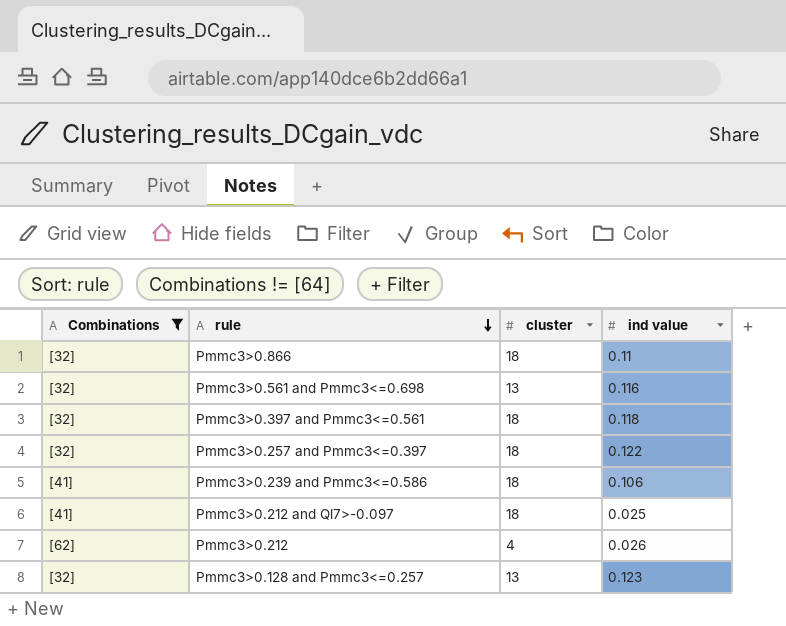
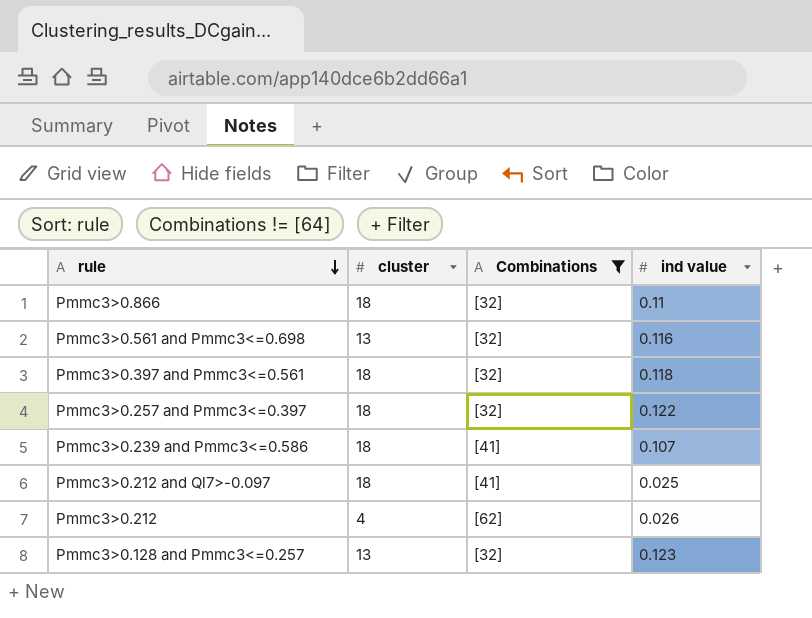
column Combinations | position: 1 -> 3
Pmmc3>0.239 and Pmmc3<=0.586 | ind value: 0.106 -> 0.107

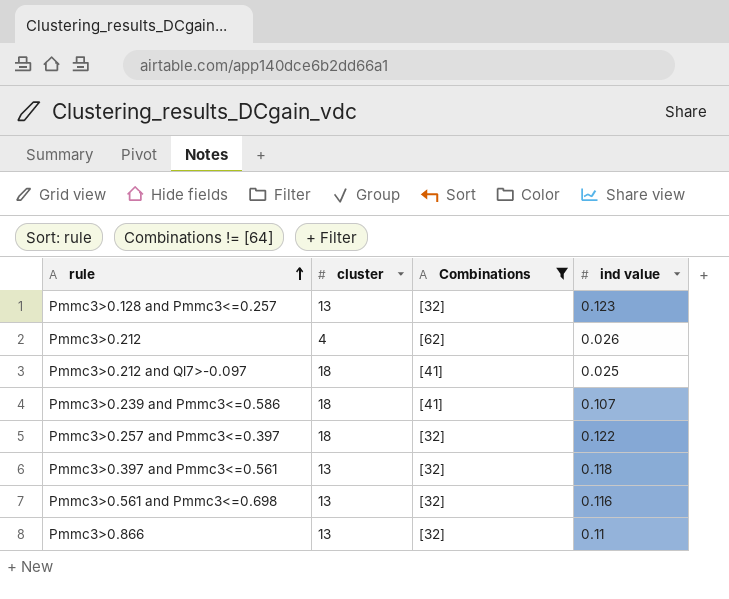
row order: rule descending -> rule ascending
Pmmc3>0.397 and Pmmc3<=0.561 | cluster: 18 -> 13
Pmmc3>0.866 | cluster: 18 -> 13

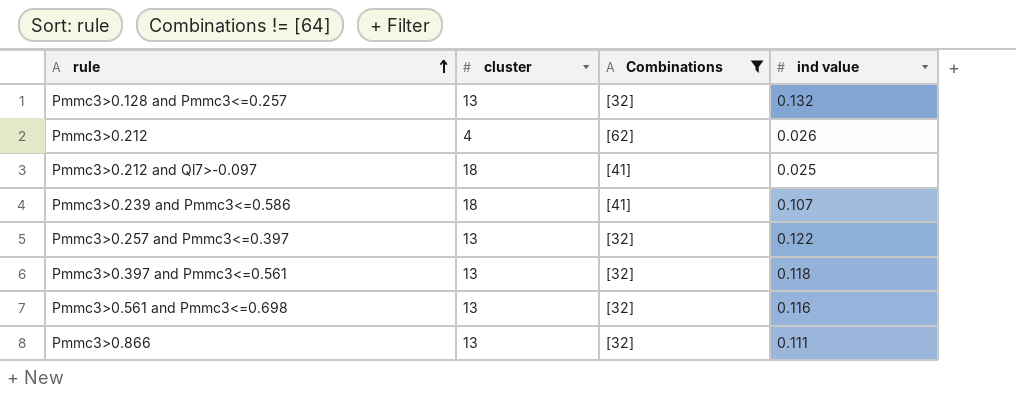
Pmmc3>0.128 and Pmmc3<=0.257 | ind value: 0.123 -> 0.132
Pmmc3>0.257 and Pmmc3<=0.397 | cluster: 18 -> 13
Pmmc3>0.866 | ind value: 0.11 -> 0.111

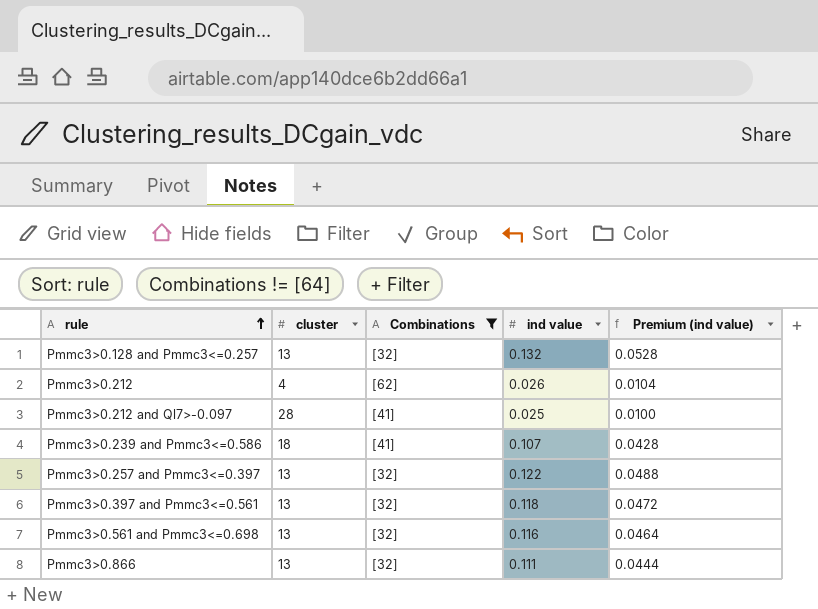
column Premium (ind value) | formula: none -> [ind value] * 0.4
Pmmc3>0.212 and Ql7>-0.097 | cluster: 18 -> 28

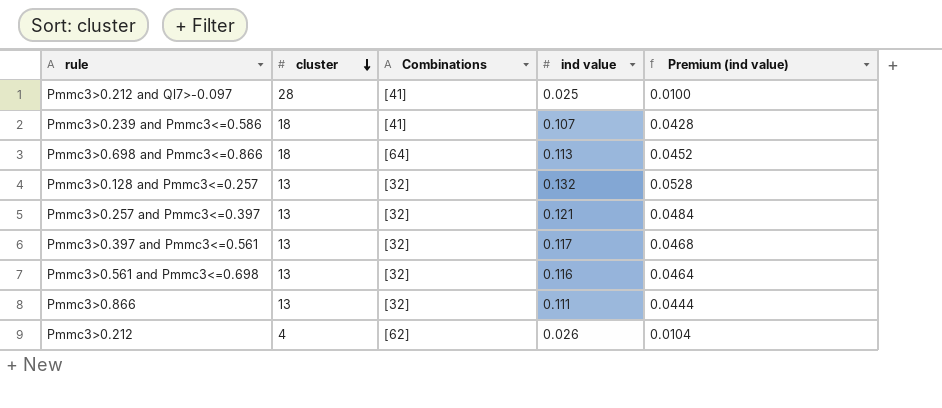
filter: Combinations != [64] -> none
row order: rule ascending -> cluster descending
Pmmc3>0.257 and Pmmc3<=0.397 | ind value: 0.122 -> 0.121
Pmmc3>0.257 and Pmmc3<=0.397 | Premium (ind value): 0.0488 -> 0.0484
Pmmc3>0.397 and Pmmc3<=0.561 | ind value: 0.118 -> 0.117
Pmmc3>0.397 and Pmmc3<=0.561 | Premium (ind value): 0.0472 -> 0.0468

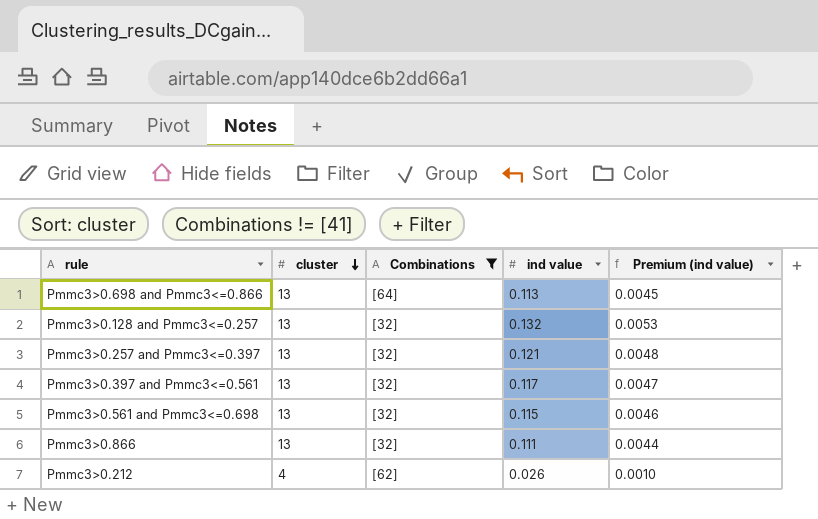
filter: none -> Combinations != [41]
column Premium (ind value) | formula: [ind value] * 0.4 -> [ind value] * 0.04
Pmmc3>0.698 and Pmmc3<=0.866 | cluster: 18 -> 13
Pmmc3>0.561 and Pmmc3<=0.698 | ind value: 0.116 -> 0.115

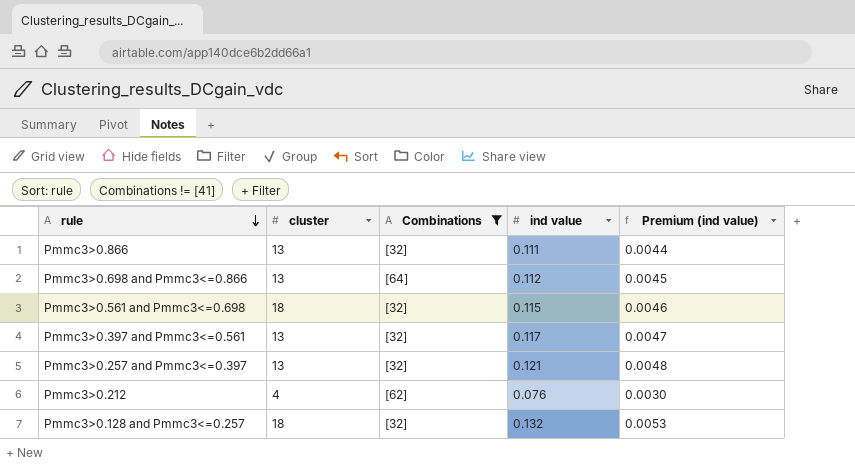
row order: cluster descending -> rule descending
Pmmc3>0.698 and Pmmc3<=0.866 | ind value: 0.113 -> 0.112
Pmmc3>0.561 and Pmmc3<=0.698 | cluster: 13 -> 18
Pmmc3>0.212 | ind value: 0.026 -> 0.076
Pmmc3>0.212 | Premium (ind value): 0.0010 -> 0.0030
Pmmc3>0.128 and Pmmc3<=0.257 | cluster: 13 -> 18

